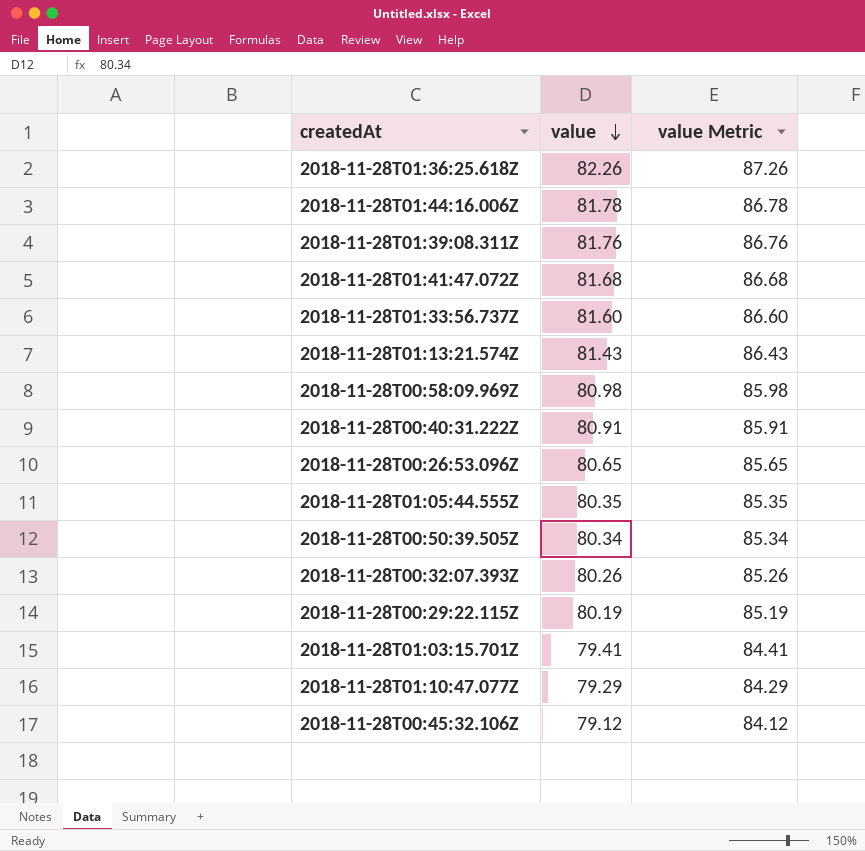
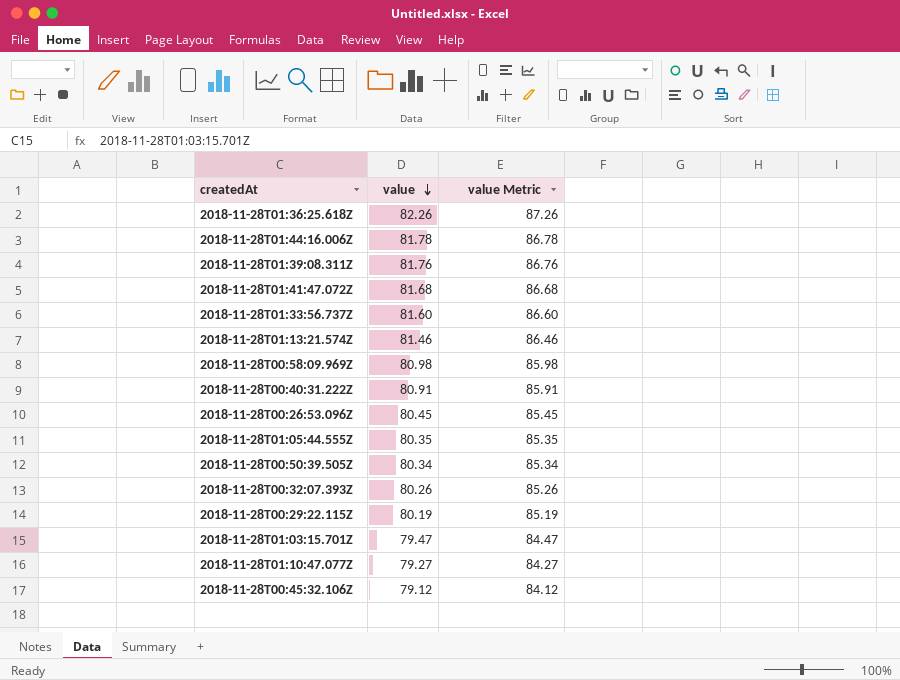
2018-11-28T01:13:21.574Z | value: 81.43 -> 81.46
2018-11-28T01:13:21.574Z | value Metric: 86.43 -> 86.46
2018-11-28T00:26:53.096Z | value: 80.65 -> 80.45
2018-11-28T00:26:53.096Z | value Metric: 85.65 -> 85.45
2018-11-28T01:03:15.701Z | value: 79.41 -> 79.47
2018-11-28T01:03:15.701Z | value Metric: 84.41 -> 84.47
2018-11-28T01:10:47.077Z | value: 79.29 -> 79.27
2018-11-28T01:10:47.077Z | value Metric: 84.29 -> 84.27

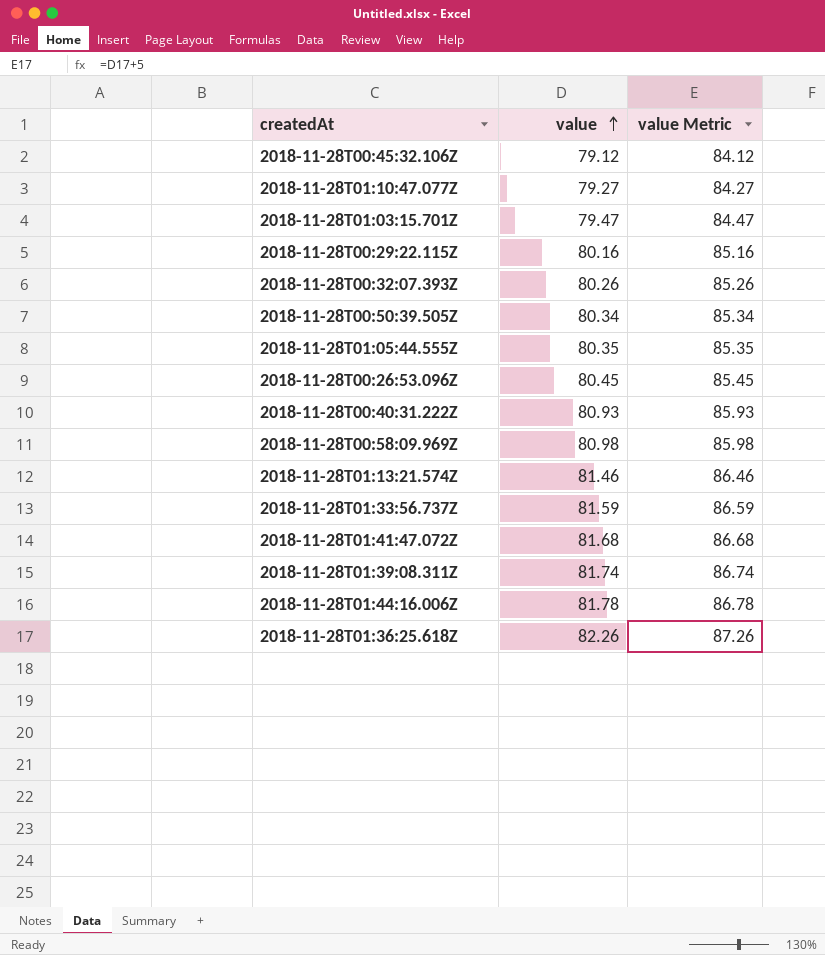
row order: value descending -> value ascending
2018-11-28T00:29:22.115Z | value: 80.19 -> 80.16
2018-11-28T00:29:22.115Z | value Metric: 85.19 -> 85.16
2018-11-28T00:40:31.222Z | value: 80.91 -> 80.93
2018-11-28T00:40:31.222Z | value Metric: 85.91 -> 85.93
2018-11-28T01:33:56.737Z | value: 81.60 -> 81.59
2018-11-28T01:33:56.737Z | value Metric: 86.60 -> 86.59
2018-11-28T01:39:08.311Z | value: 81.76 -> 81.74
2018-11-28T01:39:08.311Z | value Metric: 86.76 -> 86.74

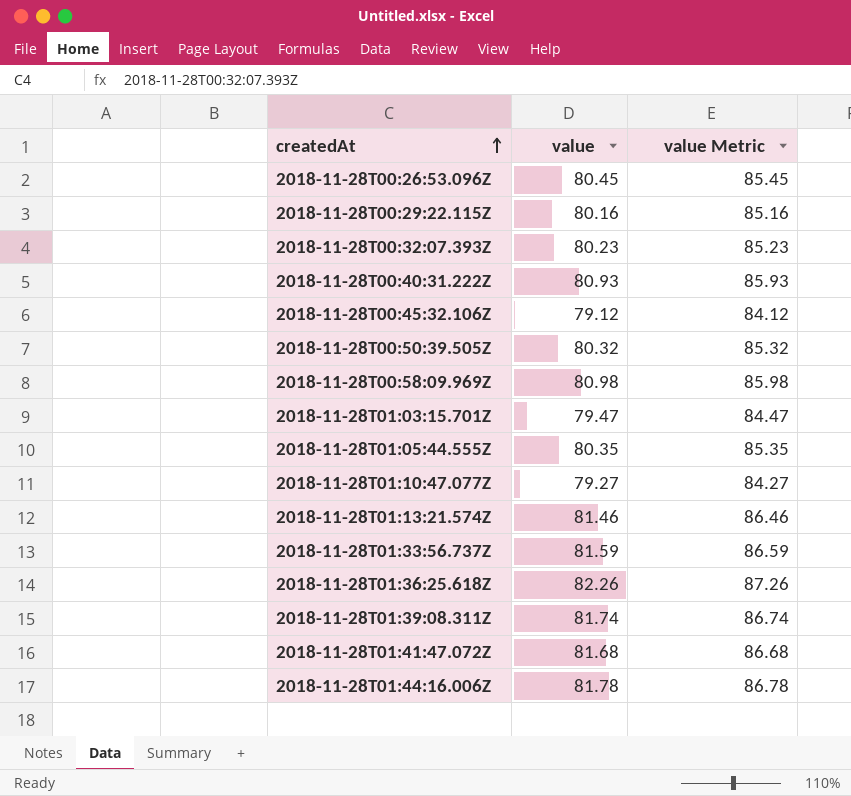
row order: value ascending -> createdAt ascending
2018-11-28T00:32:07.393Z | value: 80.26 -> 80.23
2018-11-28T00:32:07.393Z | value Metric: 85.26 -> 85.23
2018-11-28T00:50:39.505Z | value: 80.34 -> 80.32
2018-11-28T00:50:39.505Z | value Metric: 85.34 -> 85.32

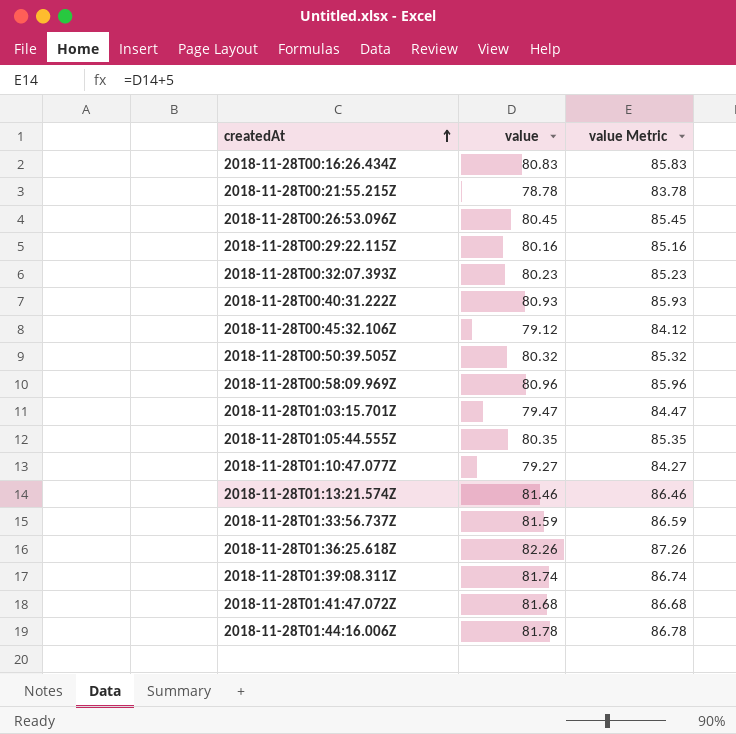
row 2018-11-28T00:16:26.434Z: none -> 80.83 | 85.83
row 2018-11-28T00:21:55.215Z: none -> 78.78 | 83.78
2018-11-28T00:58:09.969Z | value: 80.98 -> 80.96
2018-11-28T00:58:09.969Z | value Metric: 85.98 -> 85.96

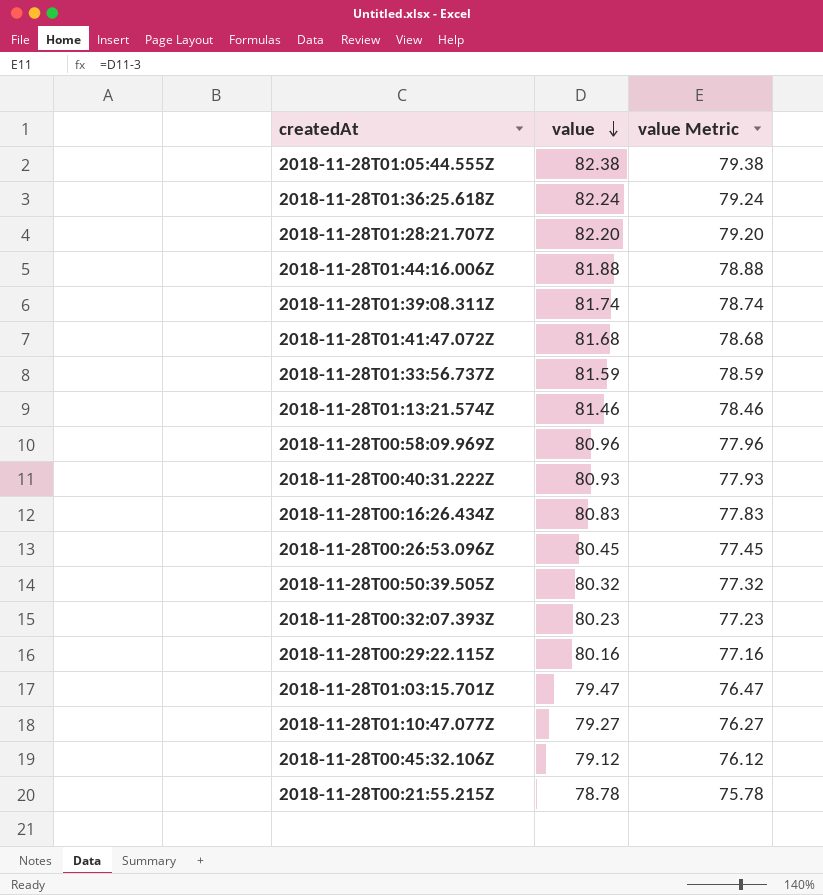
row order: createdAt ascending -> value descending
column value Metric | formula: [value] + 5 -> [value] - 3
2018-11-28T01:05:44.555Z | value: 80.35 -> 82.38
2018-11-28T01:36:25.618Z | value: 82.26 -> 82.24
row 2018-11-28T01:28:21.707Z: none -> 82.20 | 79.20
2018-11-28T01:44:16.006Z | value: 81.78 -> 81.88

